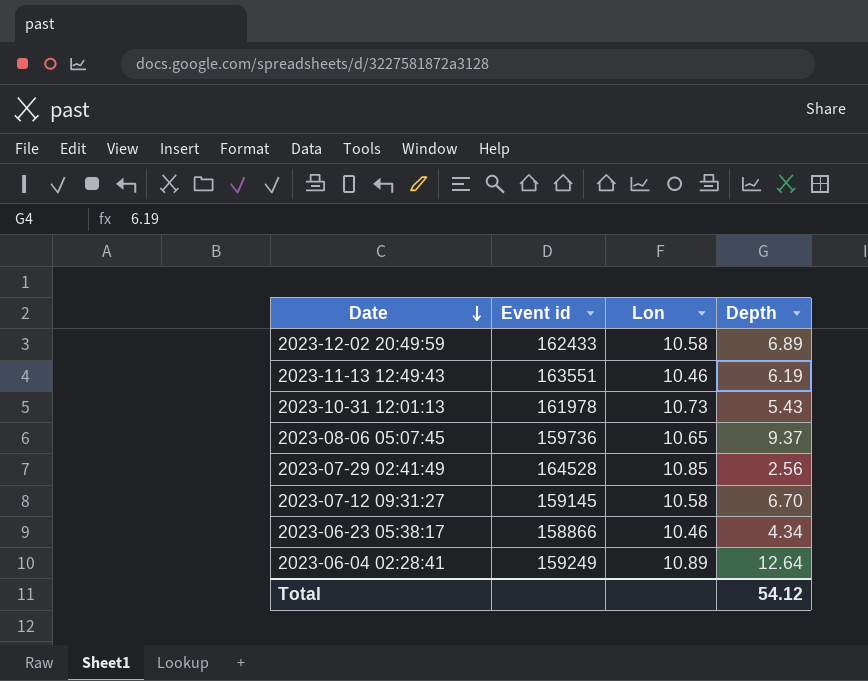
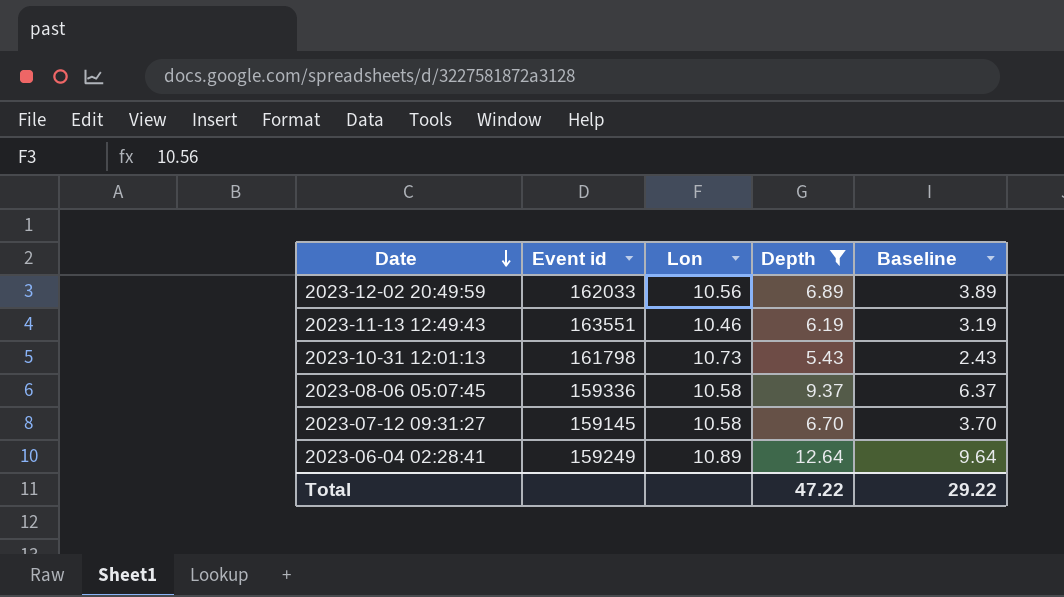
filter: none -> Depth >= 5.43
column Baseline | formula: none -> [Depth] - 3
2023-12-02 20:49:59 | Event id: 162433 -> 162033
2023-12-02 20:49:59 | Lon: 10.58 -> 10.56
2023-10-31 12:01:13 | Event id: 161978 -> 161798
2023-08-06 05:07:45 | Event id: 159736 -> 159336
2023-08-06 05:07:45 | Lon: 10.65 -> 10.58
Total | Depth: 54.12 -> 47.22

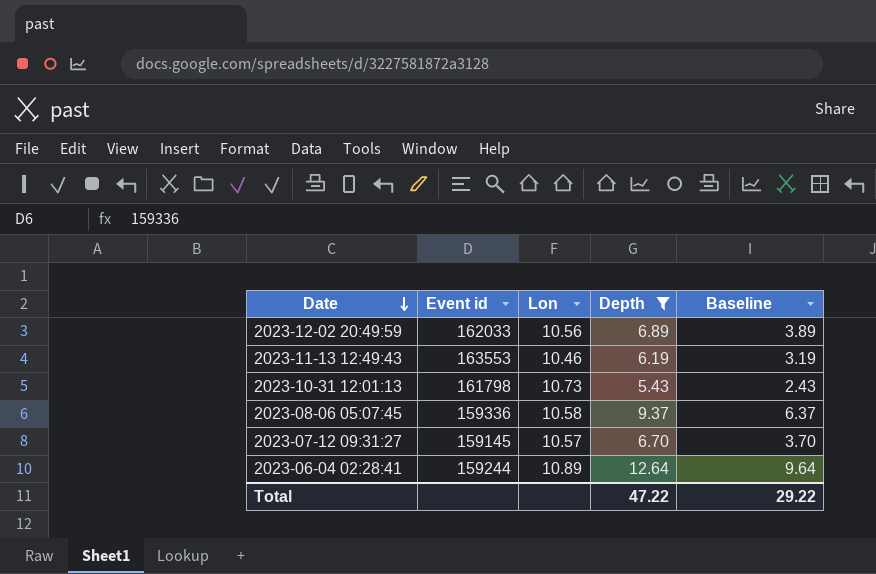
2023-11-13 12:49:43 | Event id: 163551 -> 163553
2023-07-12 09:31:27 | Lon: 10.58 -> 10.57
2023-06-04 02:28:41 | Event id: 159249 -> 159244

